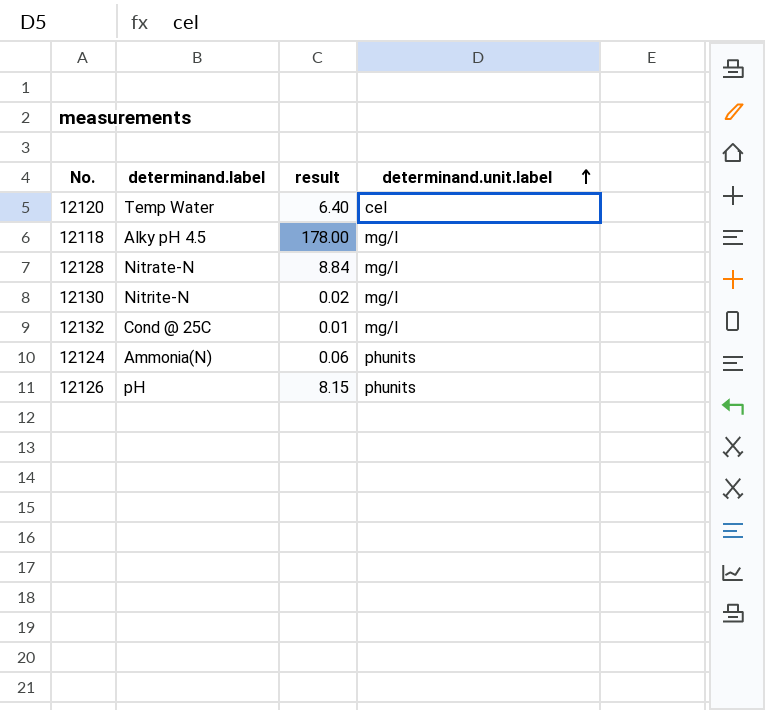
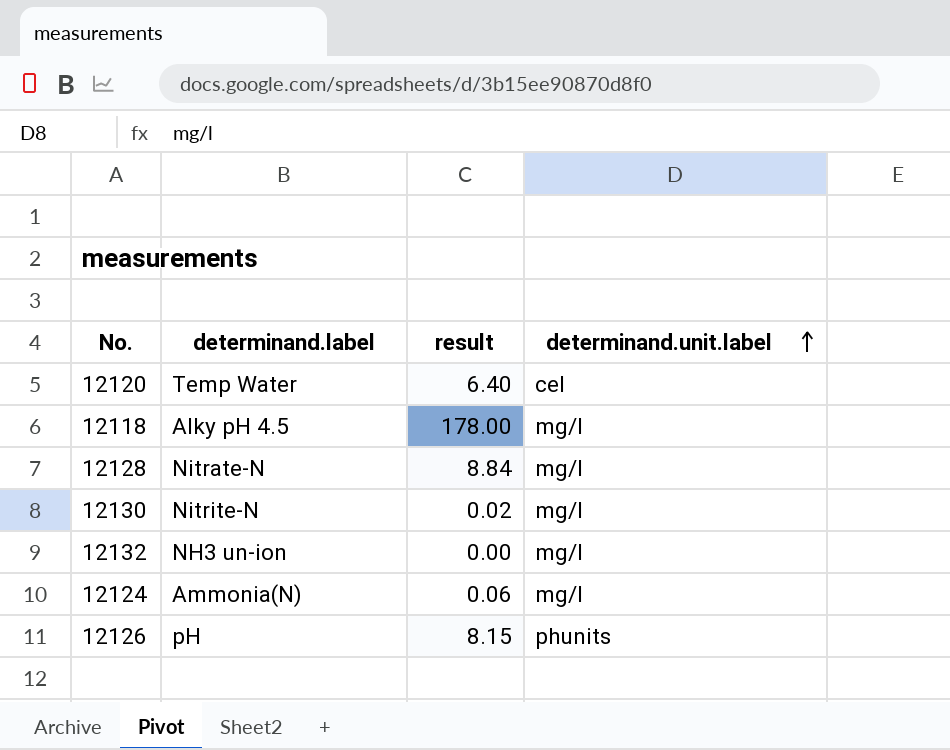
12132 | determinand.label: Cond @ 25C -> NH3 un-ion
12132 | result: 0.01 -> 0.00
12124 | determinand.unit.label: phunits -> mg/l

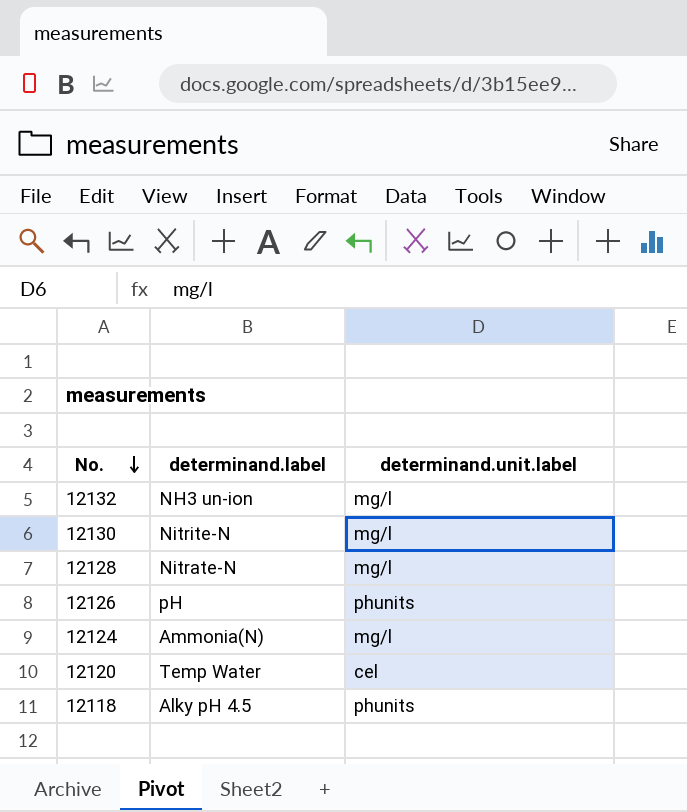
row order: determinand.unit.label ascending -> No. descending
column result | position: 3 -> none
12118 | determinand.unit.label: mg/l -> phunits

